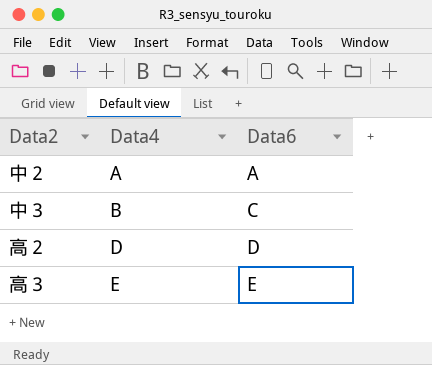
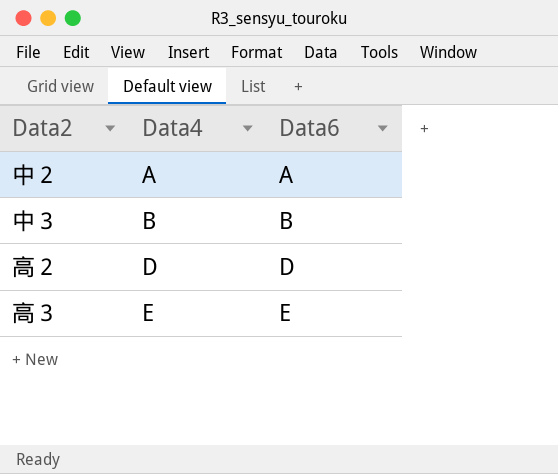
中３ | Data6: C -> B

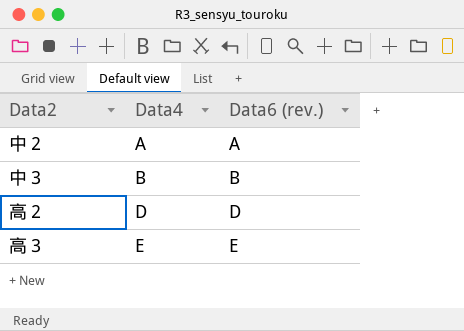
column name: Data6 -> Data6 (rev.)

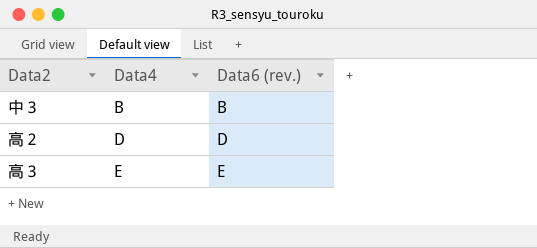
row 中２: A | A -> none

